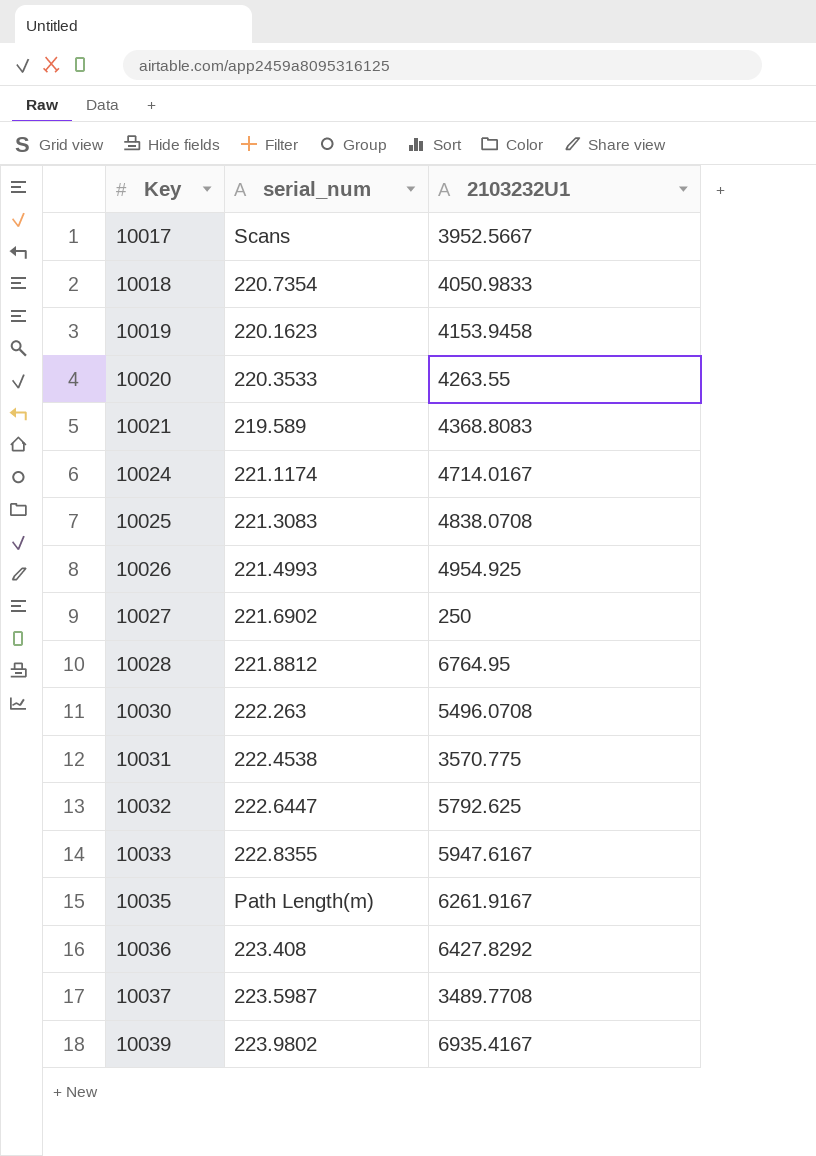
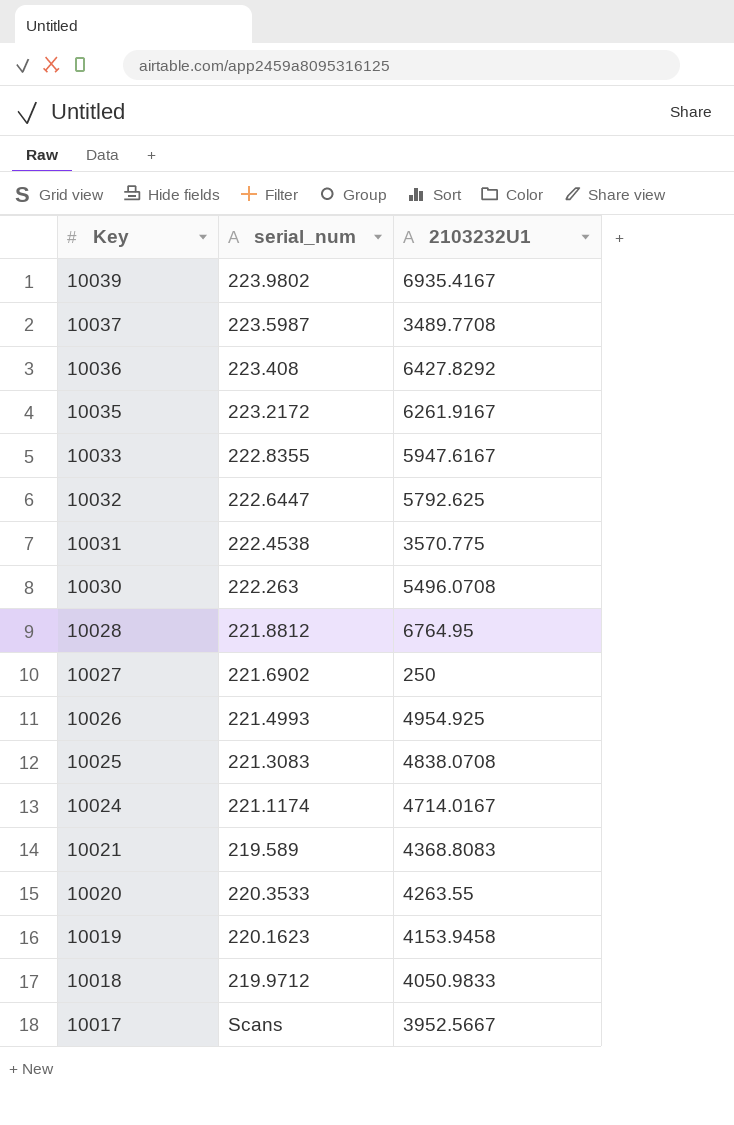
row order: Key ascending -> Key descending
10035 | serial_num: Path Length(m) -> 223.2172
10018 | serial_num: 220.7354 -> 219.9712

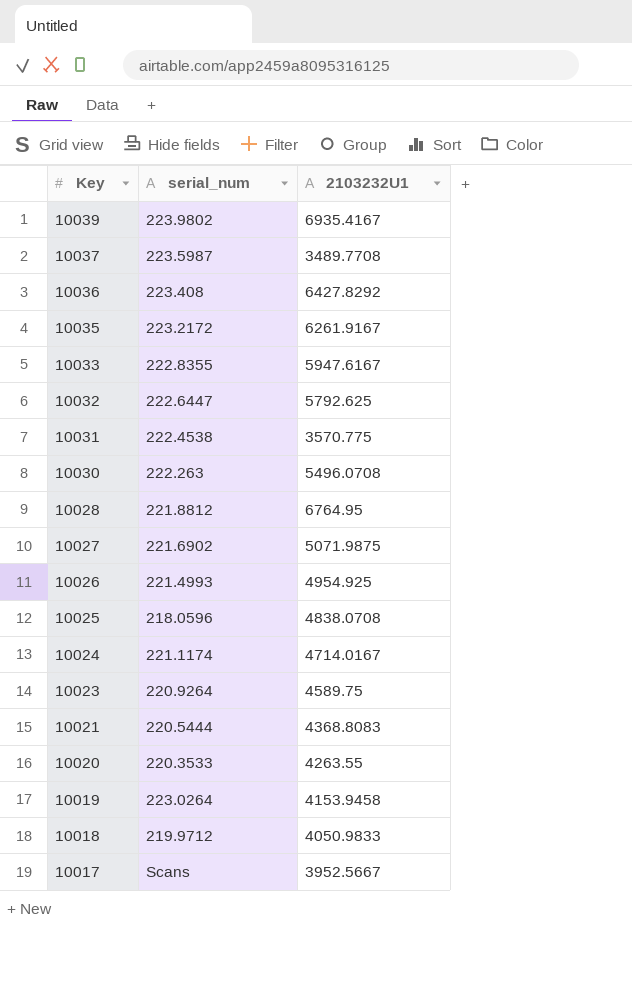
10027 | 2103232U1: 250 -> 5071.9875
10025 | serial_num: 221.3083 -> 218.0596
row 10023: none -> 220.9264 | 4589.75
10021 | serial_num: 219.589 -> 220.5444
10019 | serial_num: 220.1623 -> 223.0264

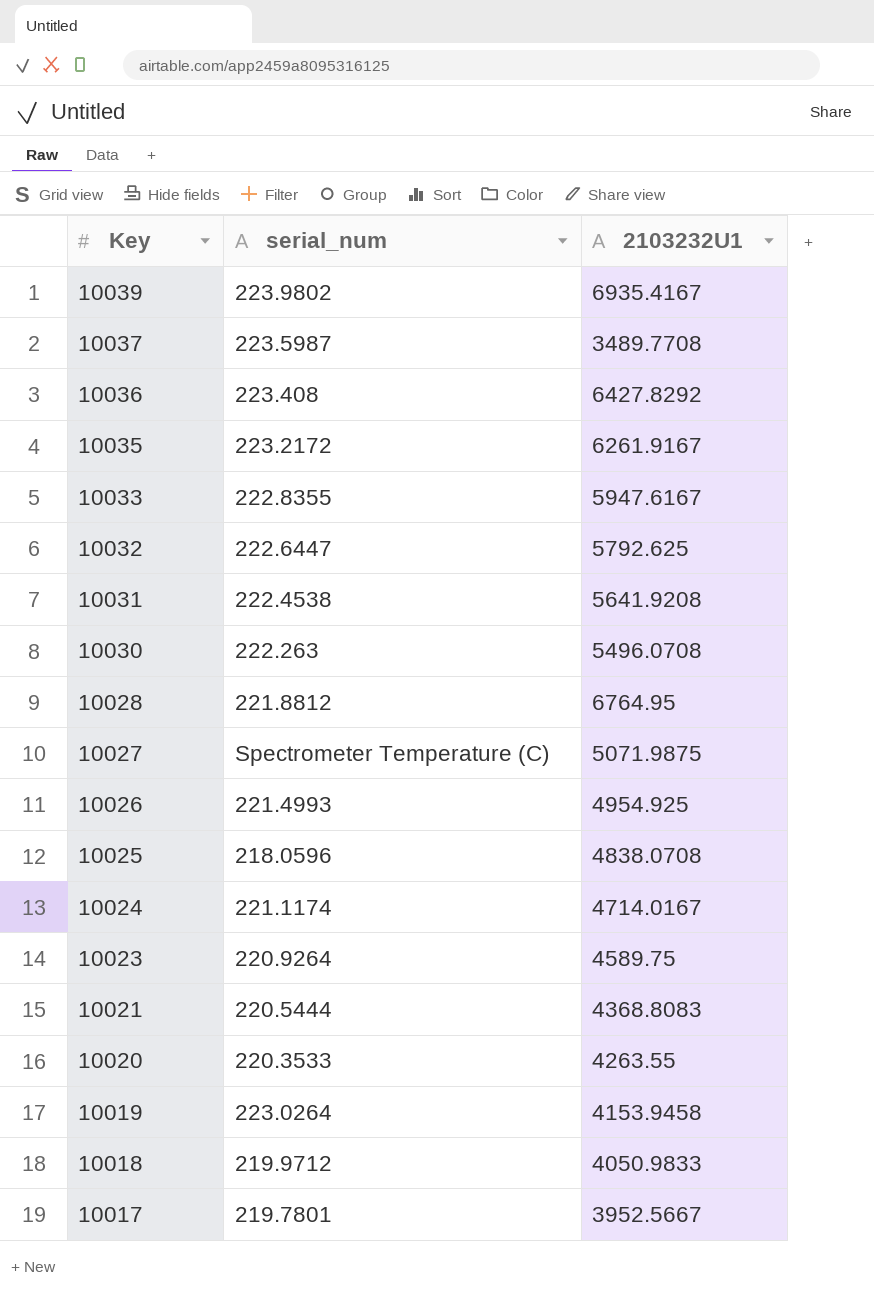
10031 | 2103232U1: 3570.775 -> 5641.9208
10027 | serial_num: 221.6902 -> Spectrometer Temperature (C)
10017 | serial_num: Scans -> 219.7801

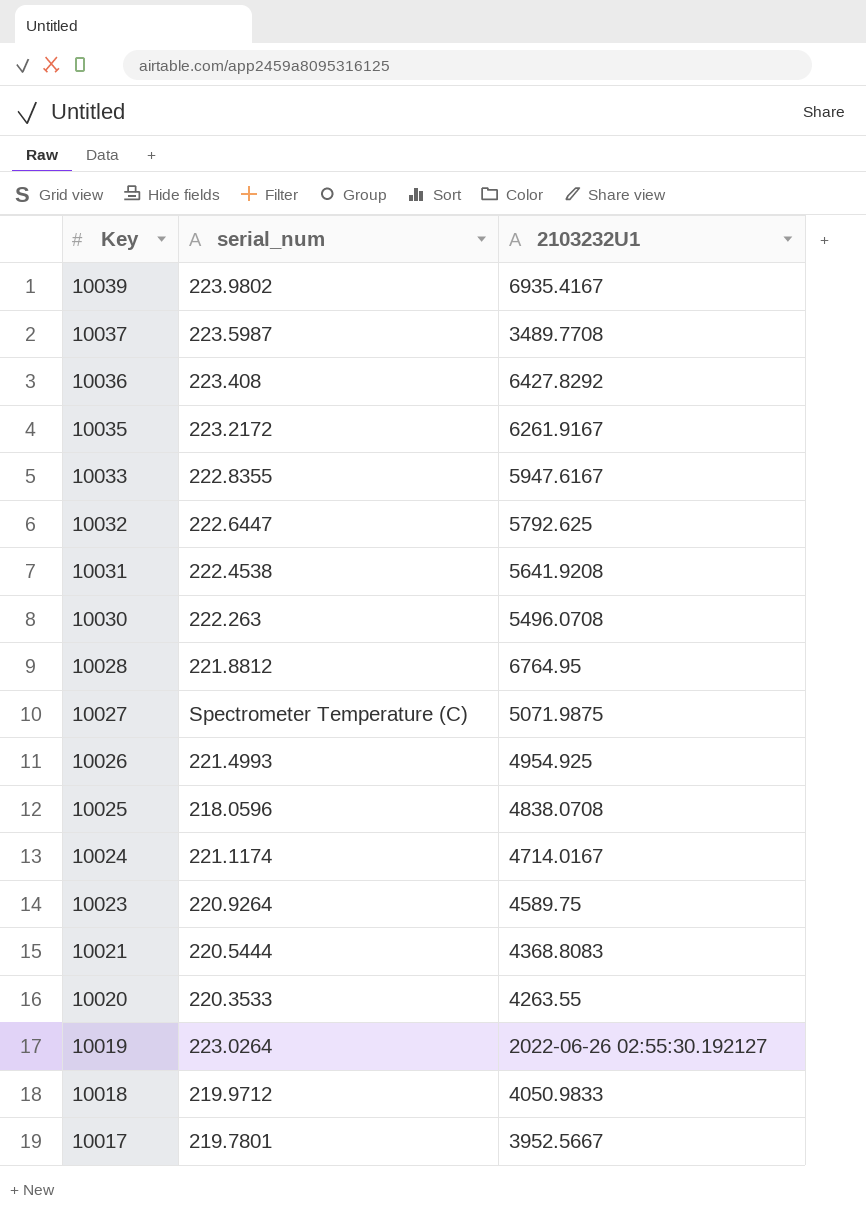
10019 | 2103232U1: 4153.9458 -> 2022-06-26 02:55:30.192127

